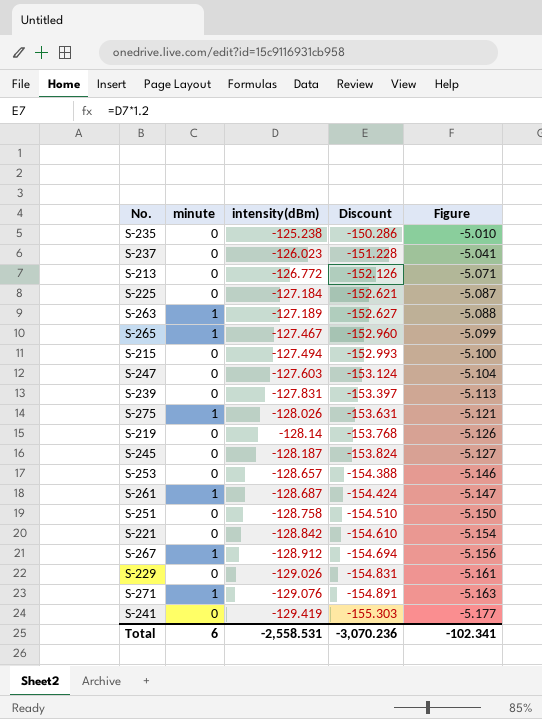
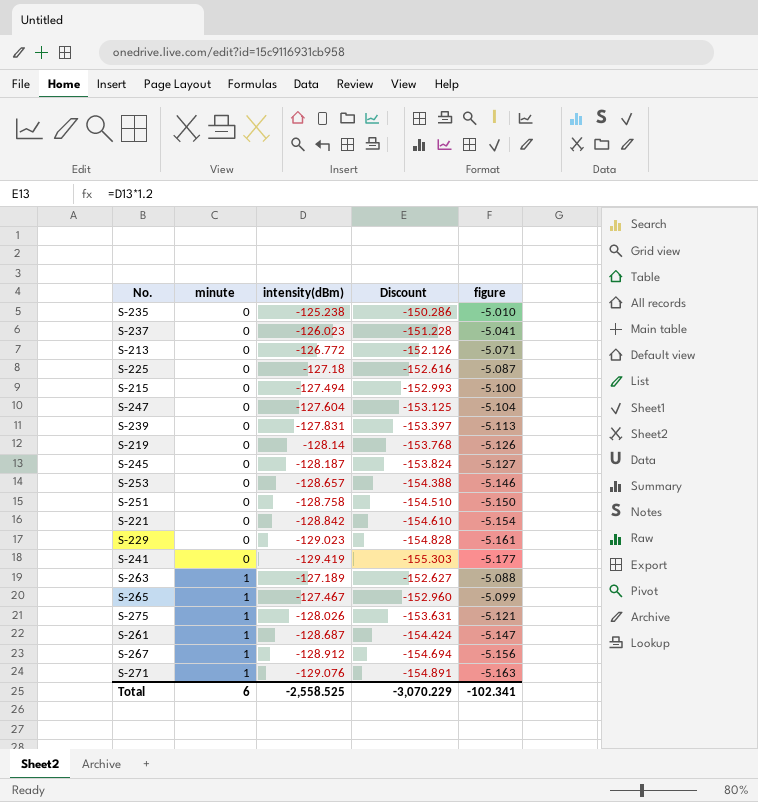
row order: intensity(dBm) descending -> minute ascending
column name: Figure -> figure
S-225 | intensity(dBm): -127.184 -> -127.18
S-225 | Discount: -152.621 -> -152.616
S-247 | intensity(dBm): -127.603 -> -127.604
S-247 | Discount: -153.124 -> -153.125
S-229 | intensity(dBm): -129.026 -> -129.023
S-229 | Discount: -154.831 -> -154.828
Total | intensity(dBm): -2,558.531 -> -2,558.525
Total | Discount: -3,070.236 -> -3,070.229

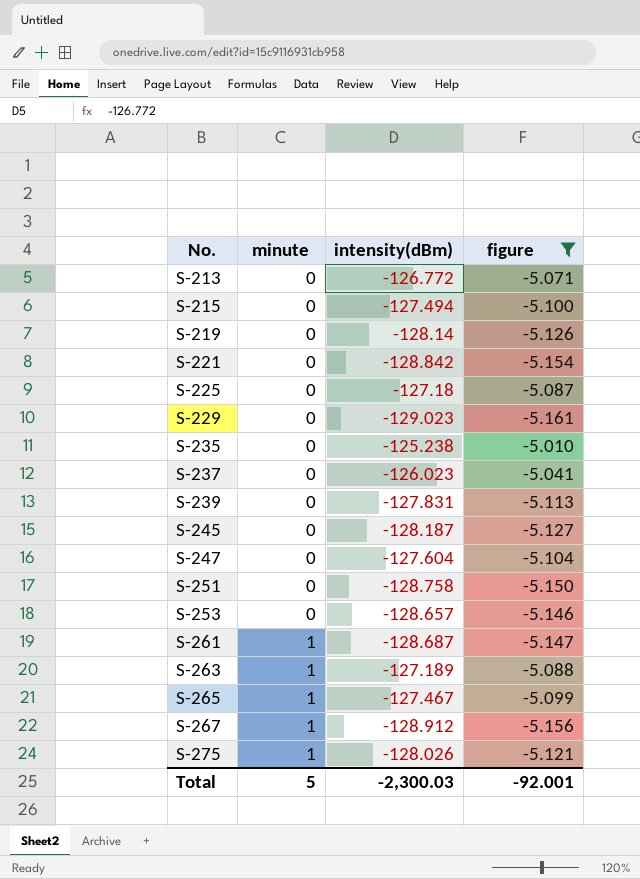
filter: none -> figure >= -5.161
row order: minute ascending -> No. ascending
column Discount | formula: [intensity(dBm)] * 1.2 -> none
Total | minute: 6 -> 5
Total | intensity(dBm): -2,558.525 -> -2,300.03
Total | figure: -102.341 -> -92.001

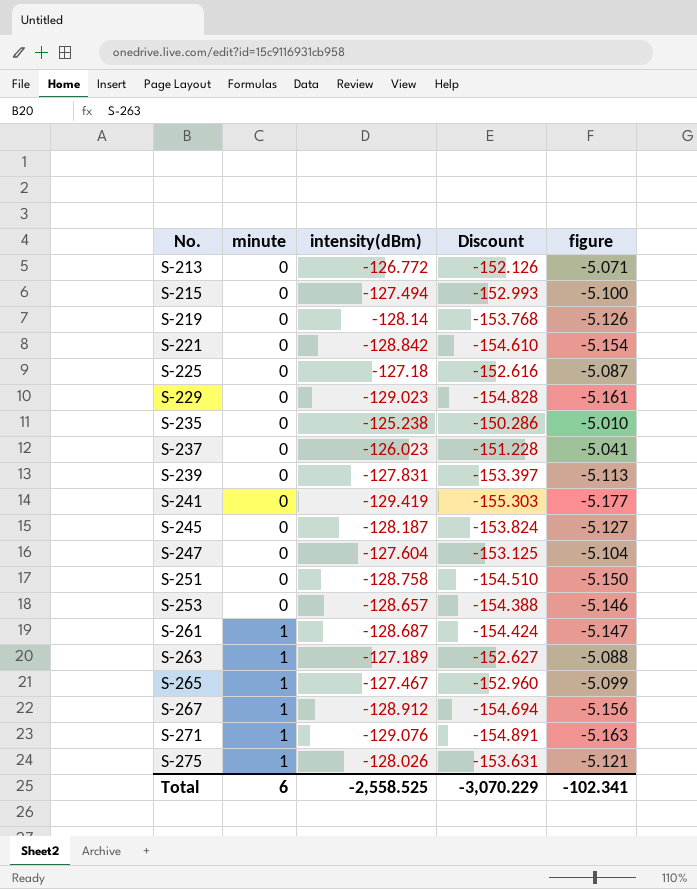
filter: figure >= -5.161 -> none
column Discount | formula: none -> [intensity(dBm)] * 1.2
Total | minute: 5 -> 6
Total | intensity(dBm): -2,300.03 -> -2,558.525
Total | figure: -92.001 -> -102.341

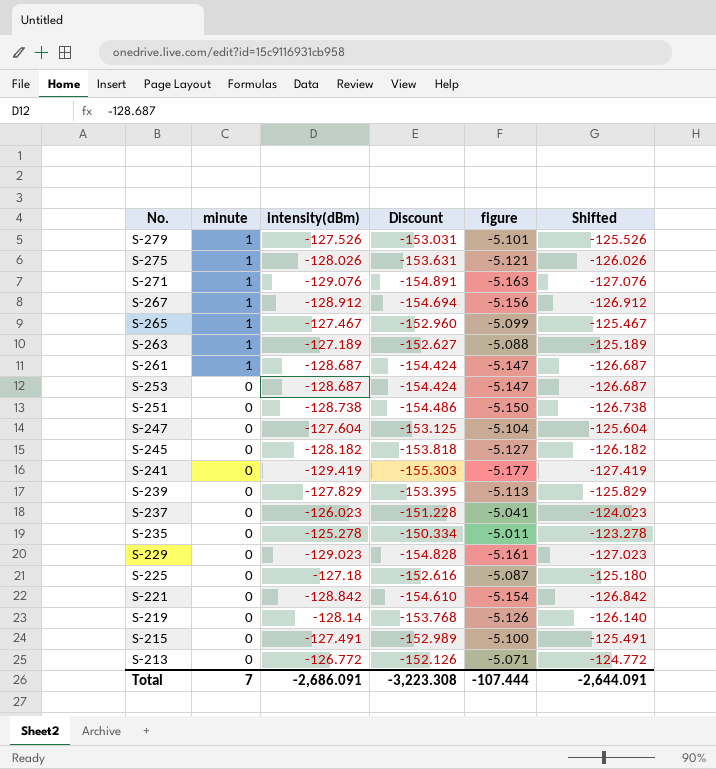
row order: No. ascending -> No. descending
column Shifted | formula: none -> [intensity(dBm)] + 2
row S-279: none -> 1 | -127.526 | -153.031 | -5.101 | -125.526
S-253 | intensity(dBm): -128.657 -> -128.687
S-253 | Discount: -154.388 -> -154.424
S-253 | figure: -5.146 -> -5.147
S-251 | intensity(dBm): -128.758 -> -128.738
S-251 | Discount: -154.510 -> -154.486
S-245 | intensity(dBm): -128.187 -> -128.182
S-245 | Discount: -153.824 -> -153.818
S-239 | intensity(dBm): -127.831 -> -127.829
S-239 | Discount: -153.397 -> -153.395
S-235 | intensity(dBm): -125.238 -> -125.278
S-235 | Discount: -150.286 -> -150.334
S-235 | figure: -5.010 -> -5.011
S-215 | intensity(dBm): -127.494 -> -127.491
S-215 | Discount: -152.993 -> -152.989
Total | minute: 6 -> 7
Total | intensity(dBm): -2,558.525 -> -2,686.091
Total | Discount: -3,070.229 -> -3,223.308
Total | figure: -102.341 -> -107.444

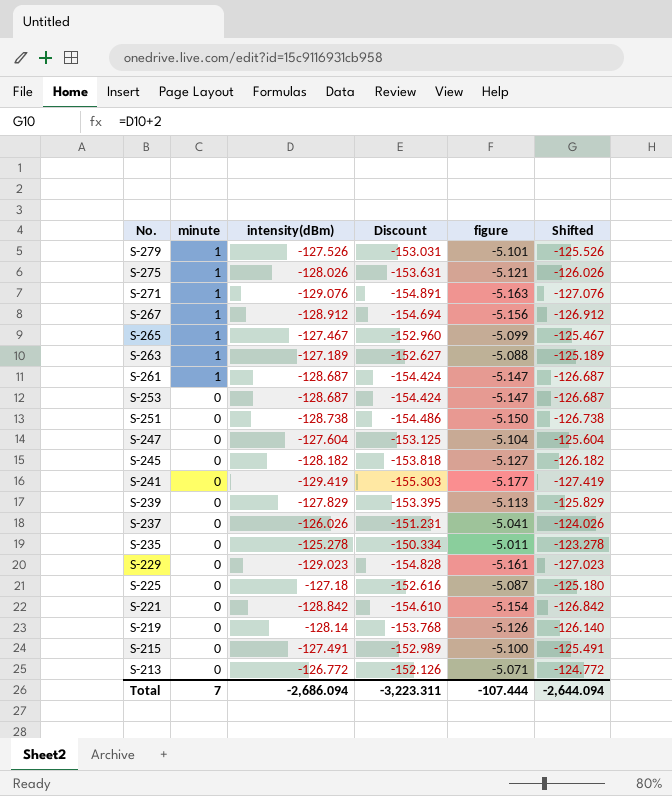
S-237 | intensity(dBm): -126.023 -> -126.026
S-237 | Discount: -151.228 -> -151.231
S-237 | Shifted: -124.023 -> -124.026
Total | intensity(dBm): -2,686.091 -> -2,686.094
Total | Discount: -3,223.308 -> -3,223.311
Total | Shifted: -2,644.091 -> -2,644.094

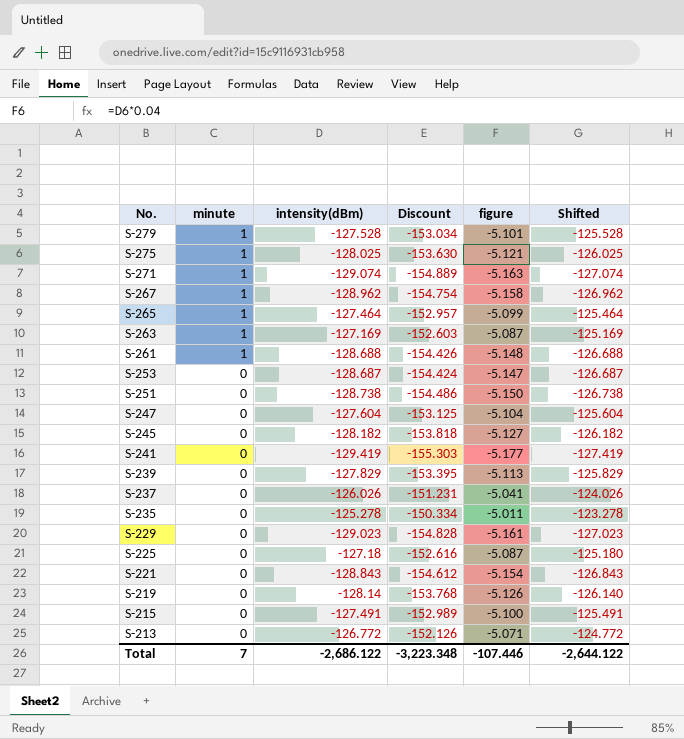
S-279 | intensity(dBm): -127.526 -> -127.528
S-279 | Discount: -153.031 -> -153.034
S-279 | Shifted: -125.526 -> -125.528
S-275 | intensity(dBm): -128.026 -> -128.025
S-275 | Discount: -153.631 -> -153.630
S-275 | Shifted: -126.026 -> -126.025
S-271 | intensity(dBm): -129.076 -> -129.074
S-271 | Discount: -154.891 -> -154.889
S-271 | Shifted: -127.076 -> -127.074
S-267 | intensity(dBm): -128.912 -> -128.962
S-267 | Discount: -154.694 -> -154.754
S-267 | figure: -5.156 -> -5.158
S-267 | Shifted: -126.912 -> -126.962
S-265 | intensity(dBm): -127.467 -> -127.464
S-265 | Discount: -152.960 -> -152.957
S-265 | Shifted: -125.467 -> -125.464
S-263 | intensity(dBm): -127.189 -> -127.169
S-263 | Discount: -152.627 -> -152.603
S-263 | figure: -5.088 -> -5.087
S-263 | Shifted: -125.189 -> -125.169
S-261 | intensity(dBm): -128.687 -> -128.688
S-261 | Discount: -154.424 -> -154.426
S-261 | figure: -5.147 -> -5.148
S-261 | Shifted: -126.687 -> -126.688
S-221 | intensity(dBm): -128.842 -> -128.843
S-221 | Discount: -154.610 -> -154.612
S-221 | Shifted: -126.842 -> -126.843
Total | intensity(dBm): -2,686.094 -> -2,686.122
Total | Discount: -3,223.311 -> -3,223.348
Total | figure: -107.444 -> -107.446
Total | Shifted: -2,644.094 -> -2,644.122

